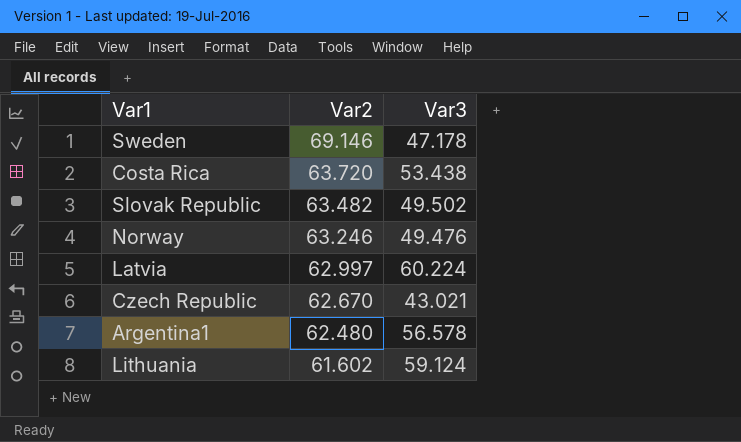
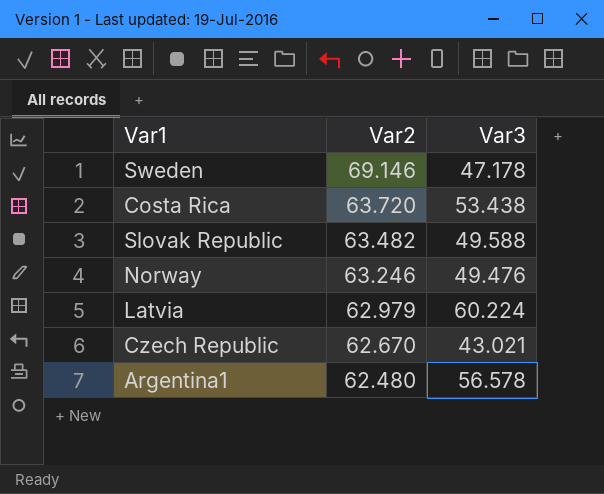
row Lithuania: 61.602 | 59.124 -> none
Slovak Republic | Var3: 49.502 -> 49.588
Latvia | Var2: 62.997 -> 62.979

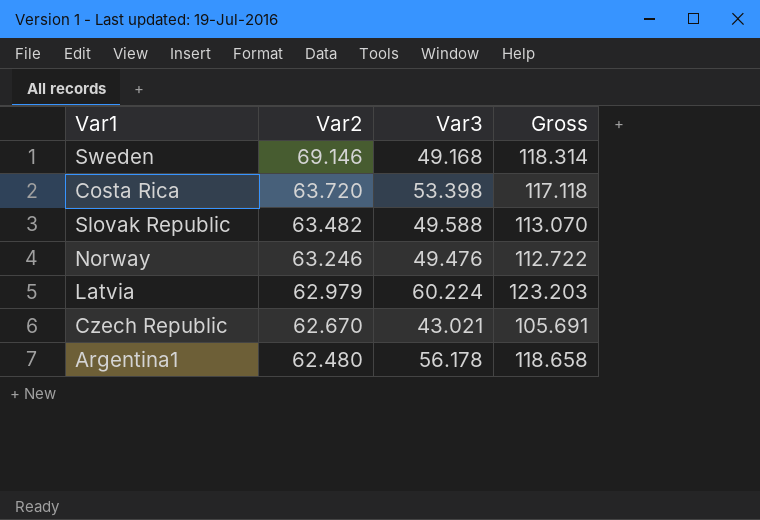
column Gross | formula: none -> [Var2] + [Var3]
Sweden | Var3: 47.178 -> 49.168
Costa Rica | Var3: 53.438 -> 53.398
Argentina1 | Var3: 56.578 -> 56.178

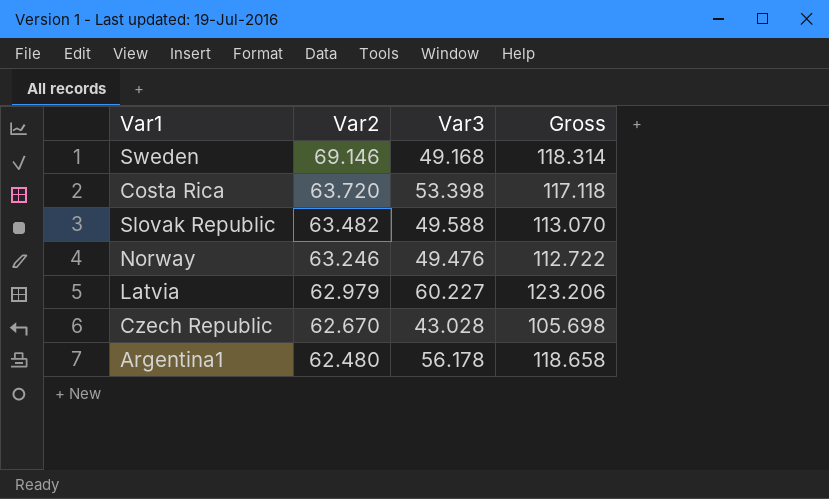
Latvia | Var3: 60.224 -> 60.227
Latvia | Gross: 123.203 -> 123.206
Czech Republic | Var3: 43.021 -> 43.028
Czech Republic | Gross: 105.691 -> 105.698

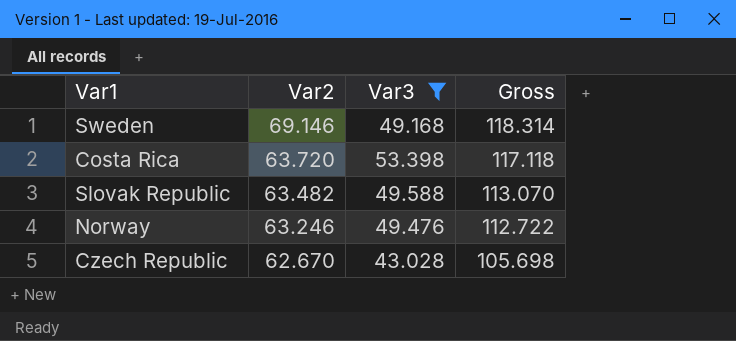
filter: none -> Var3 <= 53.398

